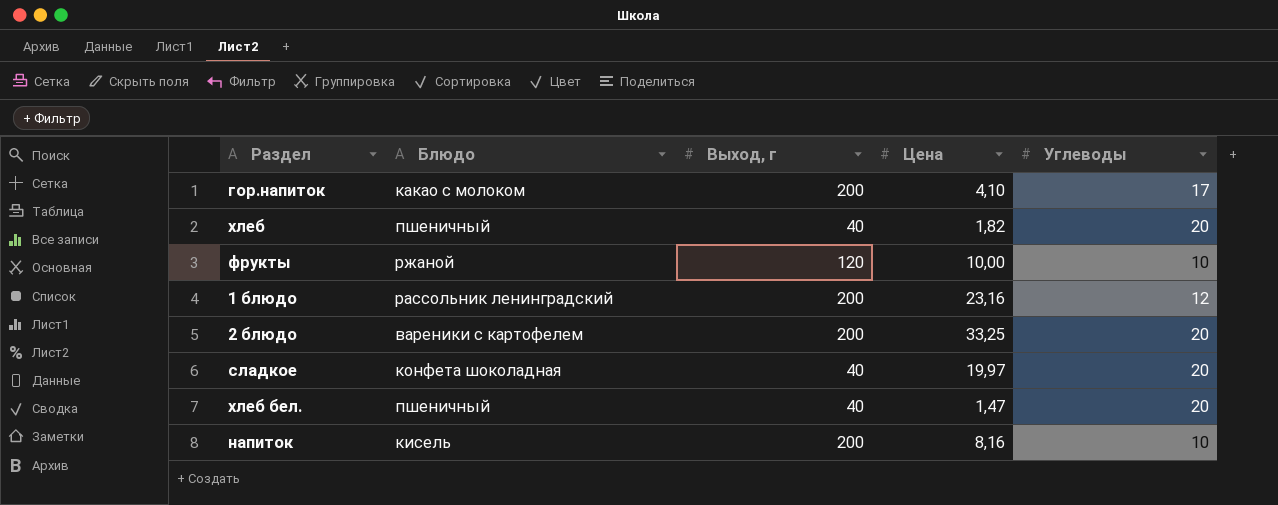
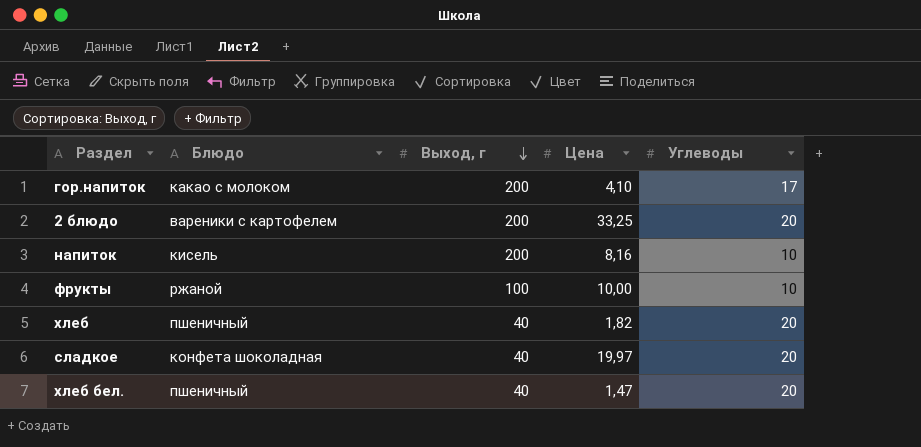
row order: none -> Выход, г descending
row 1 блюдо: рассольник ленинградский | 200 | 23,16 | 12 -> none
фрукты | Выход, г: 120 -> 100

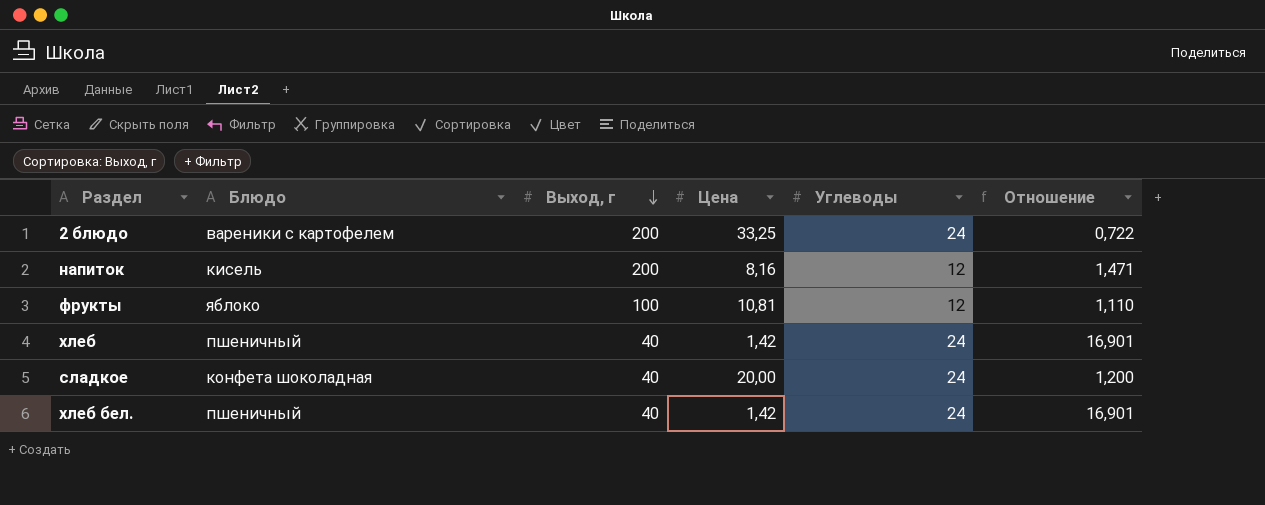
column Отношение | formula: none -> [Углеводы] / [Цена]
row гор.напиток: какао с молоком | 200 | 4,10 | 17 -> none
2 блюдо | Углеводы: 20 -> 24
напиток | Углеводы: 10 -> 12
фрукты | Блюдо: ржаной -> яблоко
фрукты | Цена: 10,00 -> 10,81
фрукты | Углеводы: 10 -> 12
хлеб | Цена: 1,82 -> 1,42
хлеб | Углеводы: 20 -> 24
сладкое | Цена: 19,97 -> 20,00
сладкое | Углеводы: 20 -> 24
хлеб бел. | Цена: 1,47 -> 1,42
хлеб бел. | Углеводы: 20 -> 24

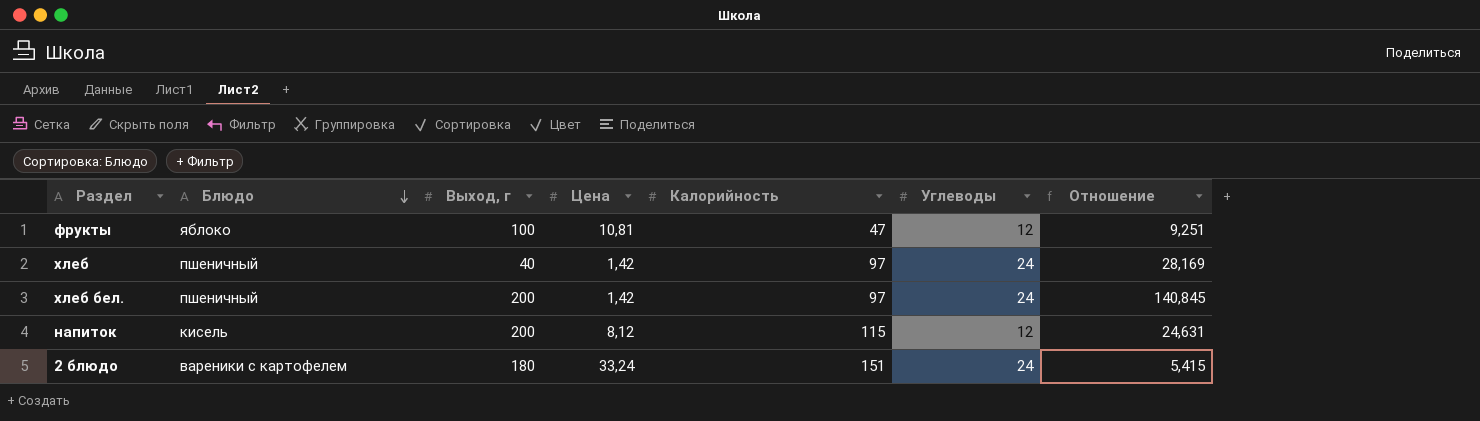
row order: Выход, г descending -> Блюдо descending
column Калорийность | position: none -> 5
column Отношение | formula: [Углеводы] / [Цена] -> [Выход, г] / [Цена]
row сладкое: конфета шоколадная | 40 | 20,00 | 24 | 1,200 -> none
хлеб бел. | Выход, г: 40 -> 200
напиток | Цена: 8,16 -> 8,12
2 блюдо | Выход, г: 200 -> 180
2 блюдо | Цена: 33,25 -> 33,24

